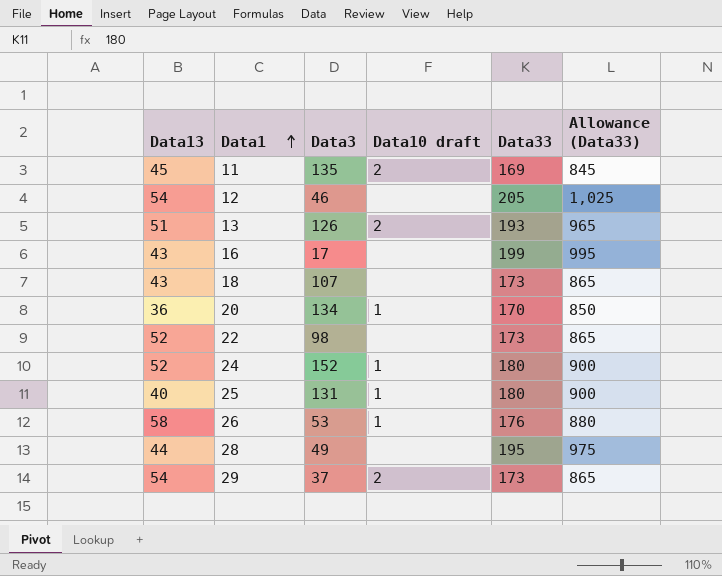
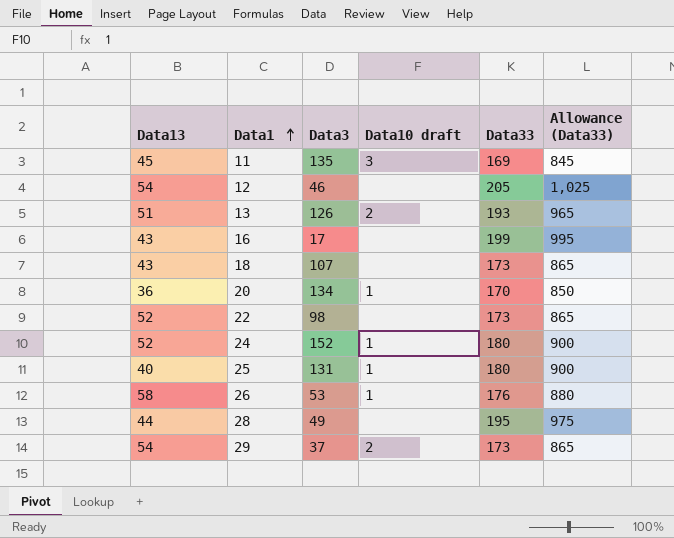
11 | Data10 draft: 2 -> 3

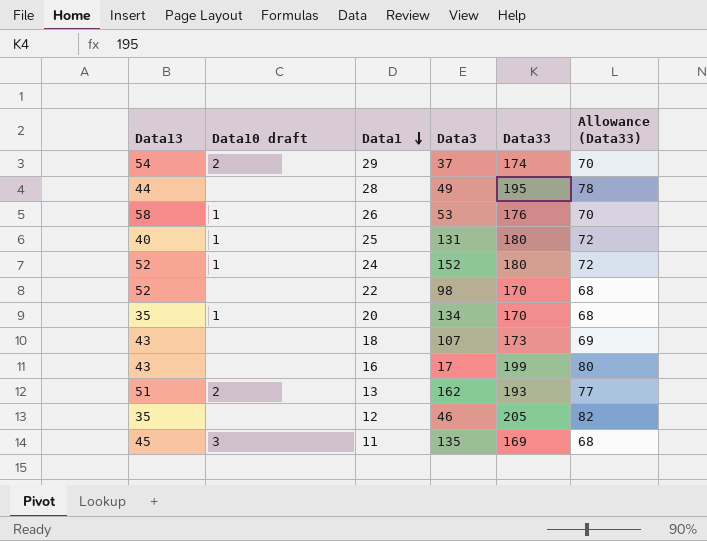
row order: Data1 ascending -> Data1 descending
column Data10 draft | position: 4 -> 2
column Allowance (Data33) | formula: [Data33] * 5 -> [Data33] * 0.4
29 | Data33: 173 -> 174
22 | Data33: 173 -> 170
20 | Data13: 36 -> 35
13 | Data3: 126 -> 162
12 | Data13: 54 -> 35

